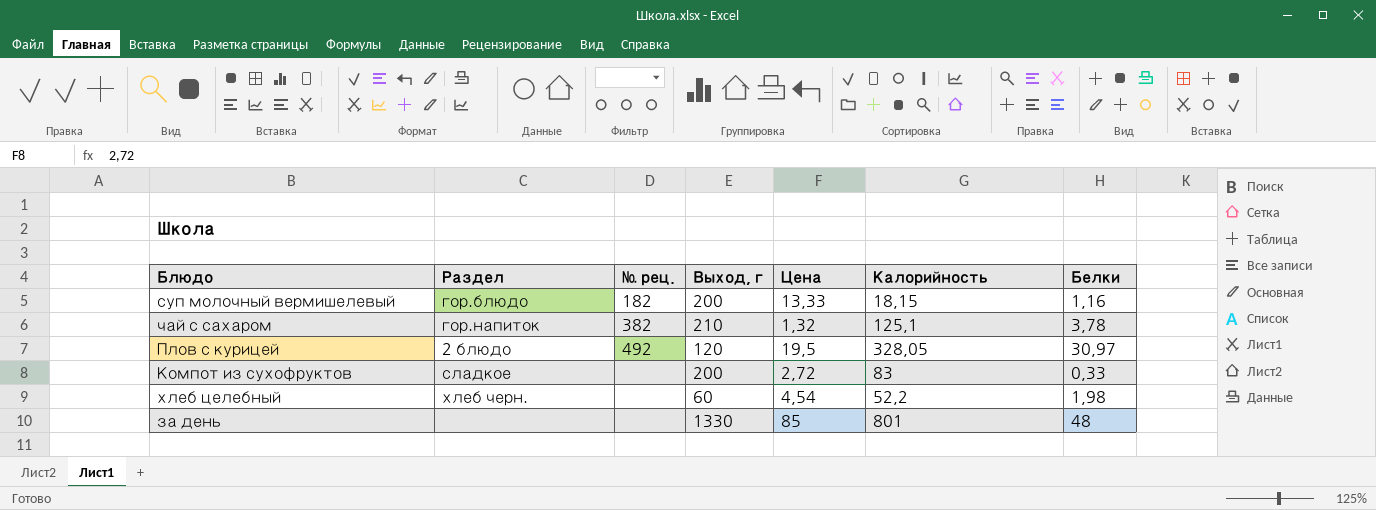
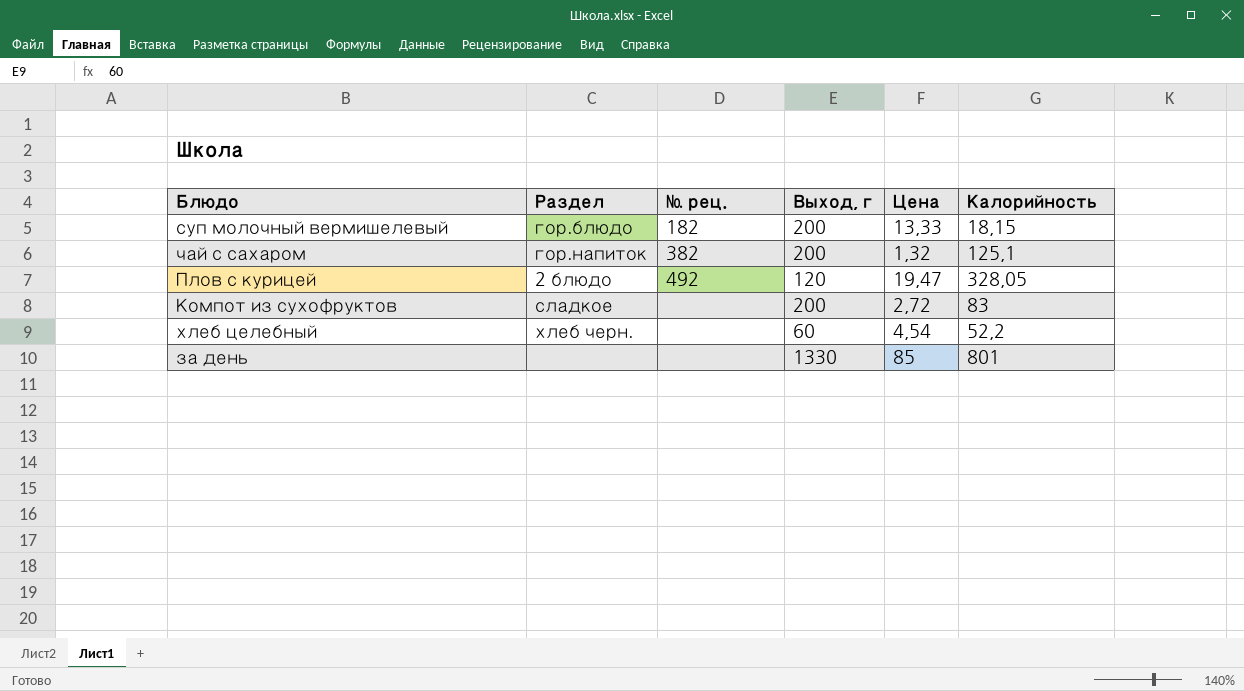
column Белки | position: 7 -> none
чай с сахаром | Выход, г: 210 -> 200
Плов с курицей | Цена: 19,5 -> 19,47

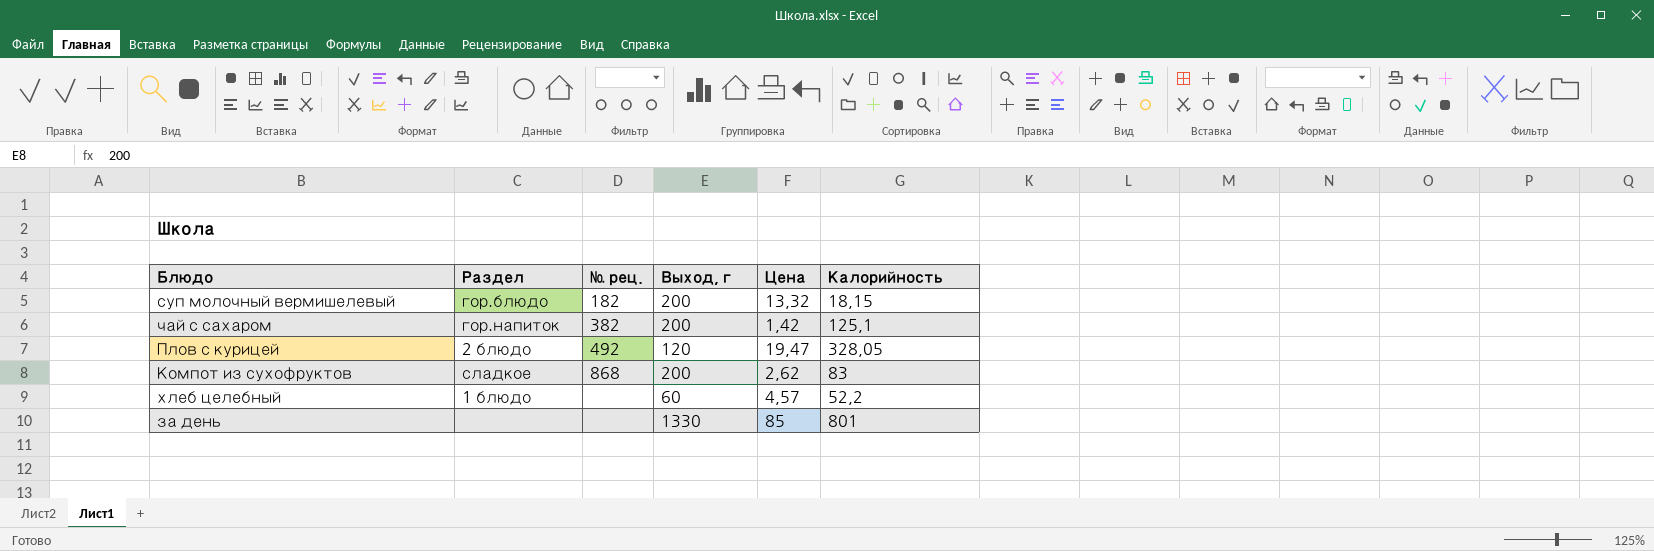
суп молочный вермишелевый | Цена: 13,33 -> 13,32
чай с сахаром | Цена: 1,32 -> 1,42
Компот из сухофруктов | № рец.: none -> 868
Компот из сухофруктов | Цена: 2,72 -> 2,62
хлеб целебный | Раздел: хлеб черн. -> 1 блюдо
хлеб целебный | Цена: 4,54 -> 4,57

